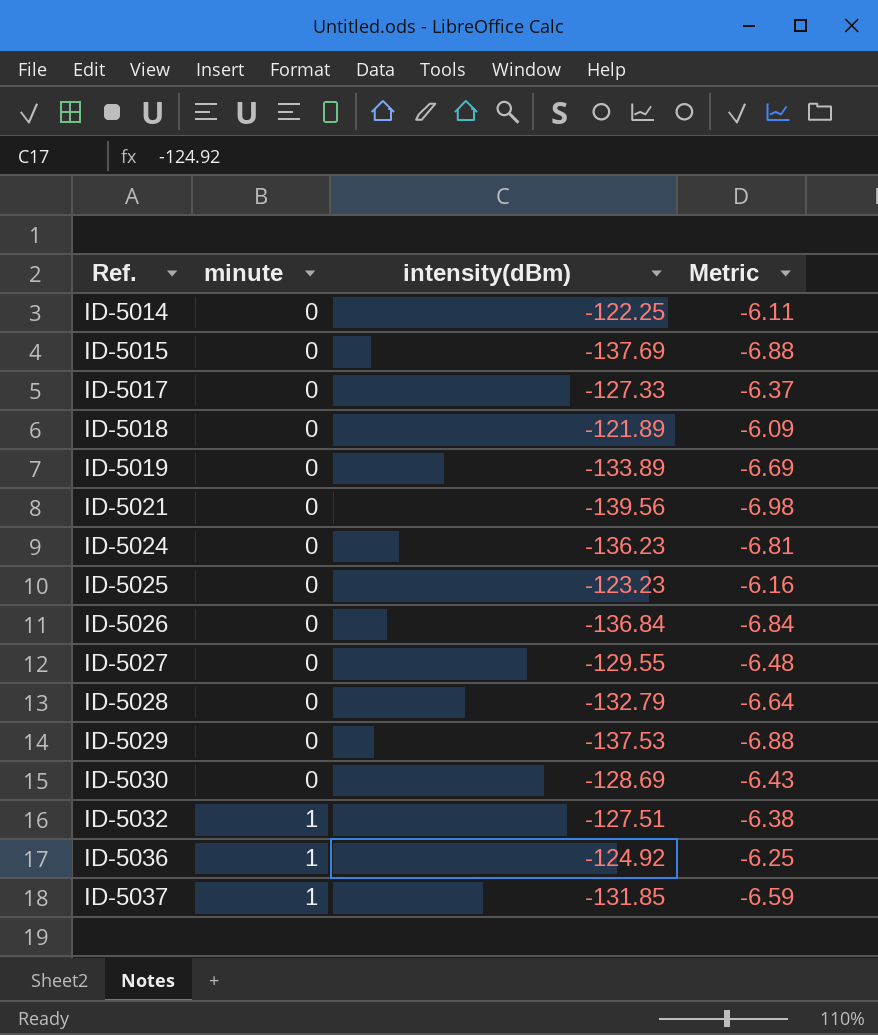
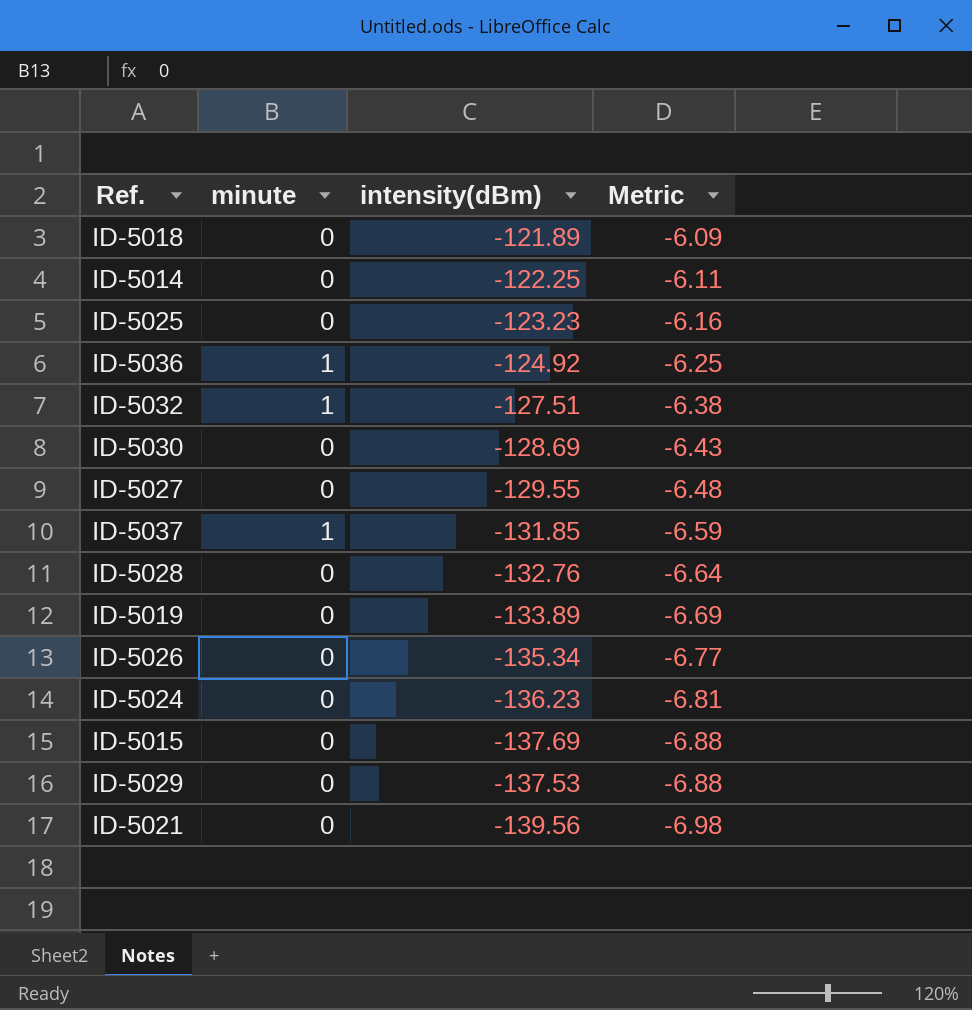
row order: Ref. ascending -> Metric descending
row ID-5017: 0 | -127.33 | -6.37 -> none
ID-5028 | intensity(dBm): -132.79 -> -132.76
ID-5026 | intensity(dBm): -136.84 -> -135.34
ID-5026 | Metric: -6.84 -> -6.77

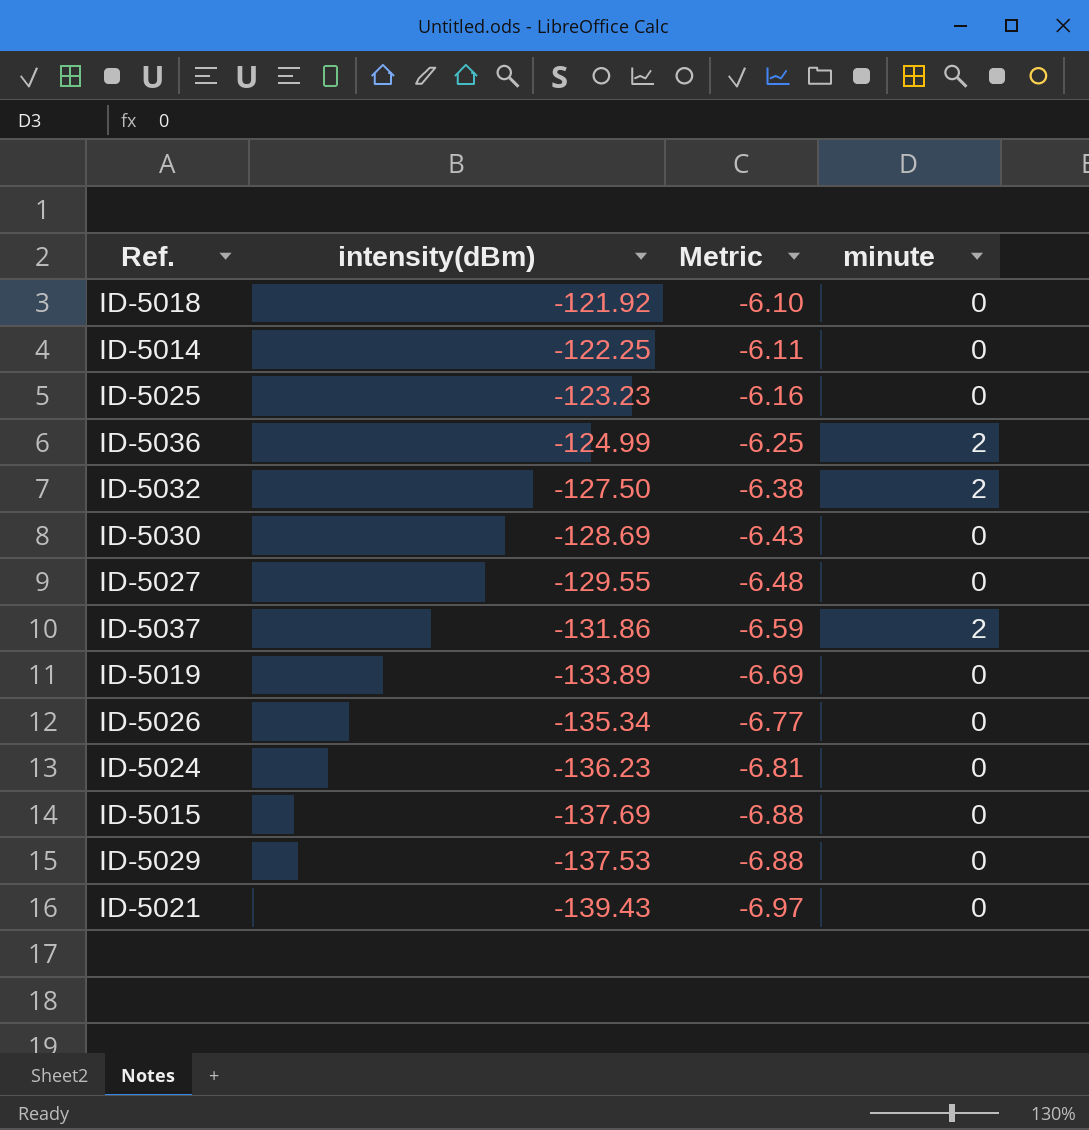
column minute | position: 2 -> 4
row ID-5028: 0 | -132.76 | -6.64 -> none
ID-5018 | intensity(dBm): -121.89 -> -121.92
ID-5018 | Metric: -6.09 -> -6.10
ID-5036 | intensity(dBm): -124.92 -> -124.99
ID-5036 | minute: 1 -> 2
ID-5032 | intensity(dBm): -127.51 -> -127.50
ID-5032 | minute: 1 -> 2
ID-5037 | intensity(dBm): -131.85 -> -131.86
ID-5037 | minute: 1 -> 2
ID-5021 | intensity(dBm): -139.56 -> -139.43
ID-5021 | Metric: -6.98 -> -6.97

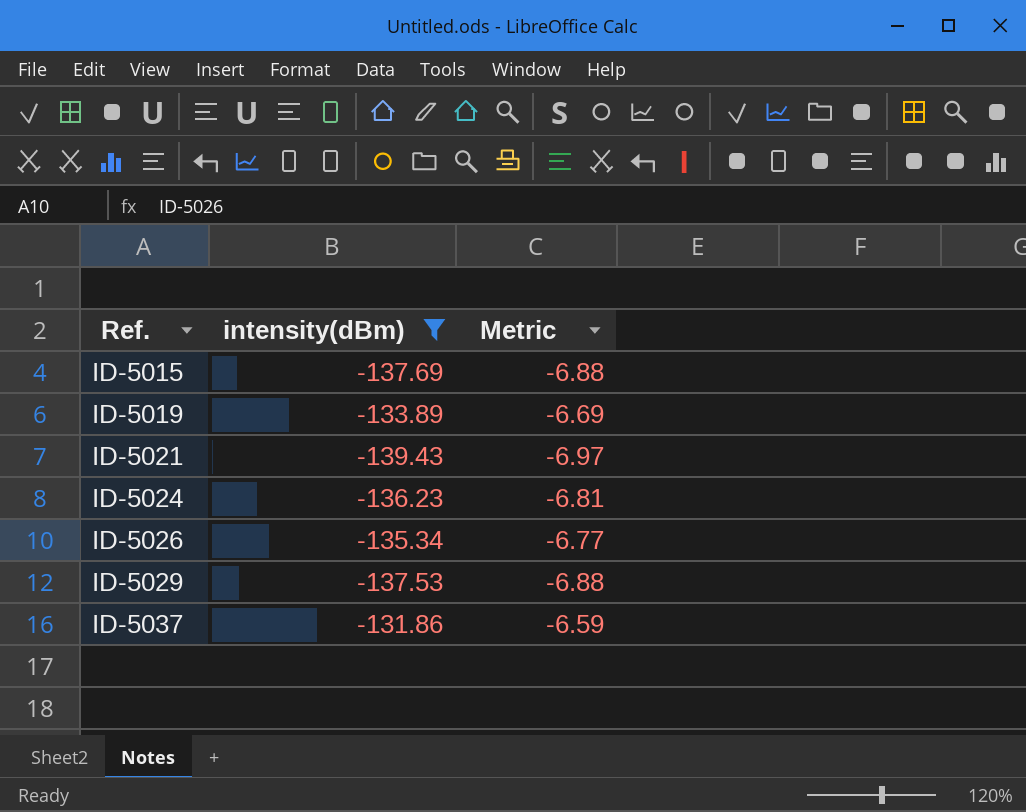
filter: none -> intensity(dBm) <= -131.86
row order: Metric descending -> Ref. ascending
column minute | position: 4 -> none

